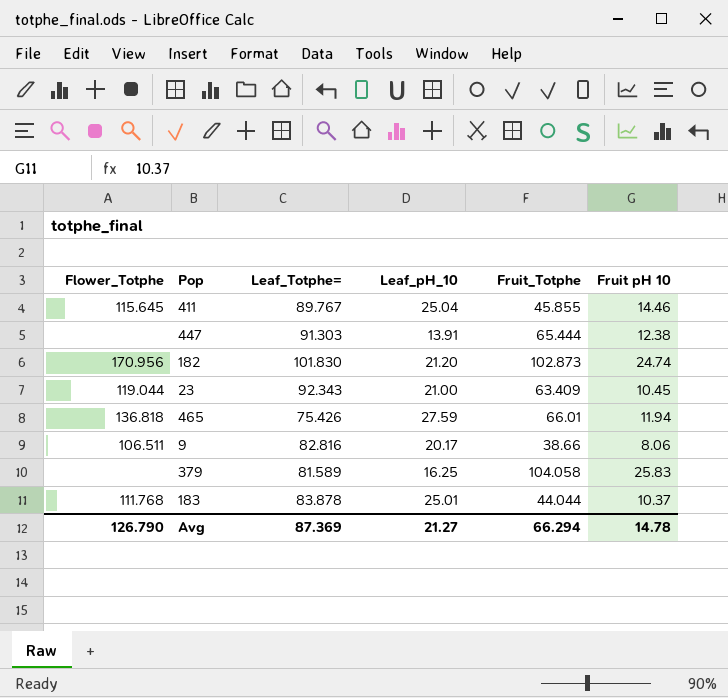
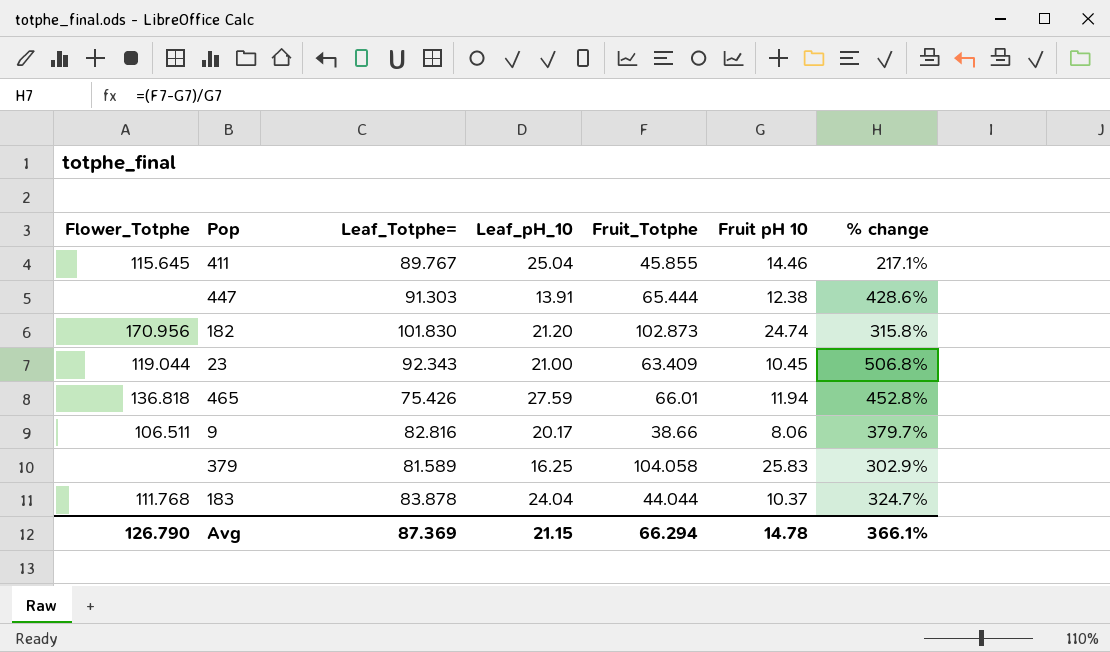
column % change | formula: none -> ([Fruit_Totphe] - [Fruit pH 10]) / [Fruit pH 10]
183 | Leaf_pH_10: 25.01 -> 24.04
Avg | Leaf_pH_10: 21.27 -> 21.15

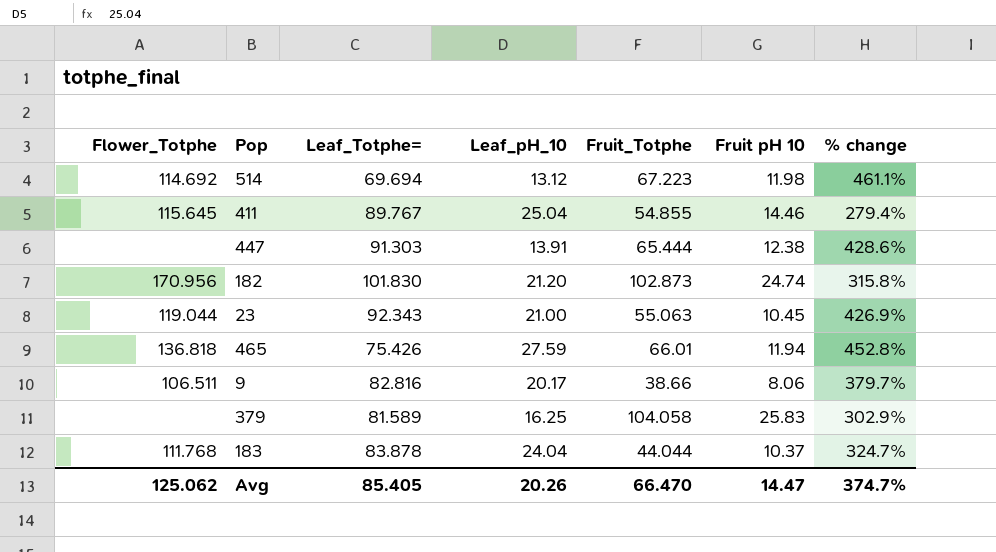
row 514: none -> 114.692 | 69.694 | 13.12 | 67.223 | 11.98 | 461.1%
411 | Fruit_Totphe: 45.855 -> 54.855
411 | % change: 217.1% -> 279.4%
23 | Fruit_Totphe: 63.409 -> 55.063
23 | % change: 506.8% -> 426.9%
Avg | Flower_Totphe: 126.790 -> 125.062
Avg | Leaf_Totphe=: 87.369 -> 85.405
Avg | Leaf_pH_10: 21.15 -> 20.26
Avg | Fruit_Totphe: 66.294 -> 66.470
Avg | Fruit pH 10: 14.78 -> 14.47
Avg | % change: 366.1% -> 374.7%

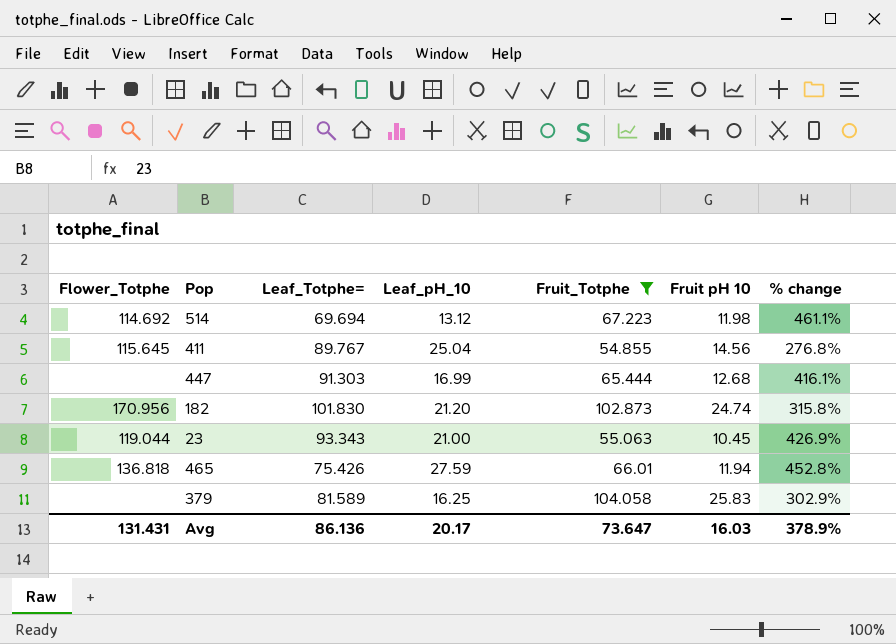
filter: none -> Fruit_Totphe >= 54.855
411 | Fruit pH 10: 14.46 -> 14.56
411 | % change: 279.4% -> 276.8%
447 | Leaf_pH_10: 13.91 -> 16.99
447 | Fruit pH 10: 12.38 -> 12.68
447 | % change: 428.6% -> 416.1%
23 | Leaf_Totphe=: 92.343 -> 93.343
Avg | Flower_Totphe: 125.062 -> 131.431
Avg | Leaf_Totphe=: 85.405 -> 86.136
Avg | Leaf_pH_10: 20.26 -> 20.17
Avg | Fruit_Totphe: 66.470 -> 73.647
Avg | Fruit pH 10: 14.47 -> 16.03
Avg | % change: 374.7% -> 378.9%

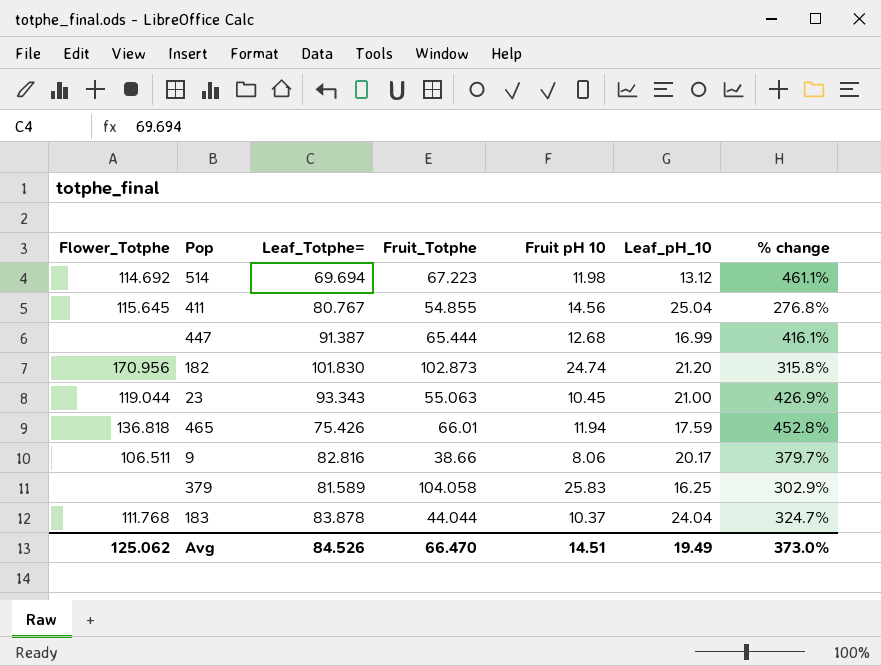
filter: Fruit_Totphe >= 54.855 -> none
column Leaf_pH_10 | position: 4 -> 6
411 | Leaf_Totphe=: 89.767 -> 80.767
447 | Leaf_Totphe=: 91.303 -> 91.387
465 | Leaf_pH_10: 27.59 -> 17.59
Avg | Flower_Totphe: 131.431 -> 125.062
Avg | Leaf_Totphe=: 86.136 -> 84.526
Avg | Fruit_Totphe: 73.647 -> 66.470
Avg | Fruit pH 10: 16.03 -> 14.51
Avg | Leaf_pH_10: 20.17 -> 19.49
Avg | % change: 378.9% -> 373.0%

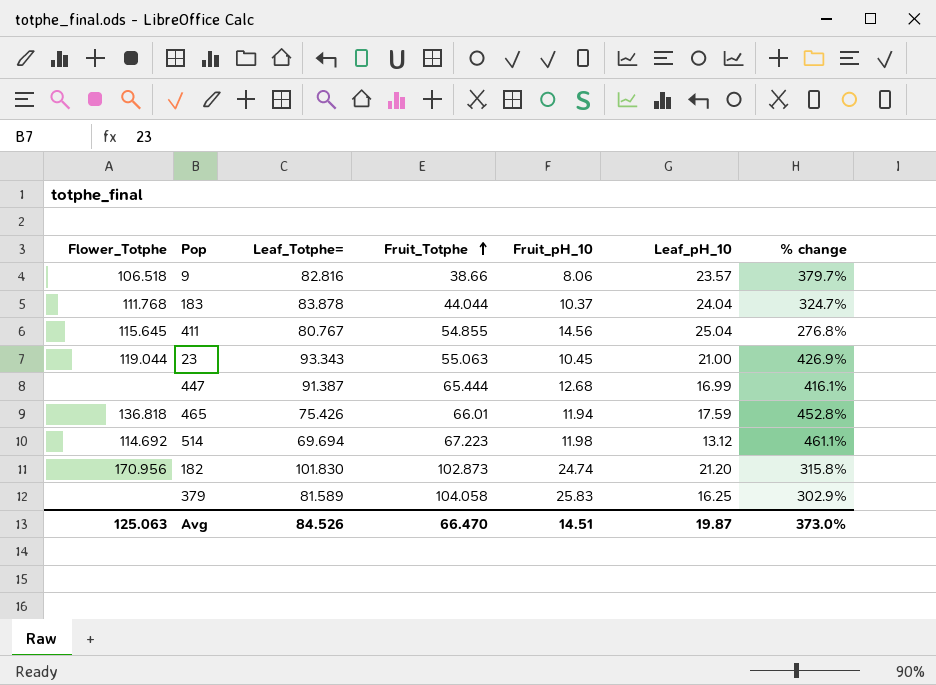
row order: none -> Fruit_Totphe ascending
column name: Fruit pH 10 -> Fruit_pH_10
9 | Flower_Totphe: 106.511 -> 106.518
9 | Leaf_pH_10: 20.17 -> 23.57
Avg | Flower_Totphe: 125.062 -> 125.063
Avg | Leaf_pH_10: 19.49 -> 19.87

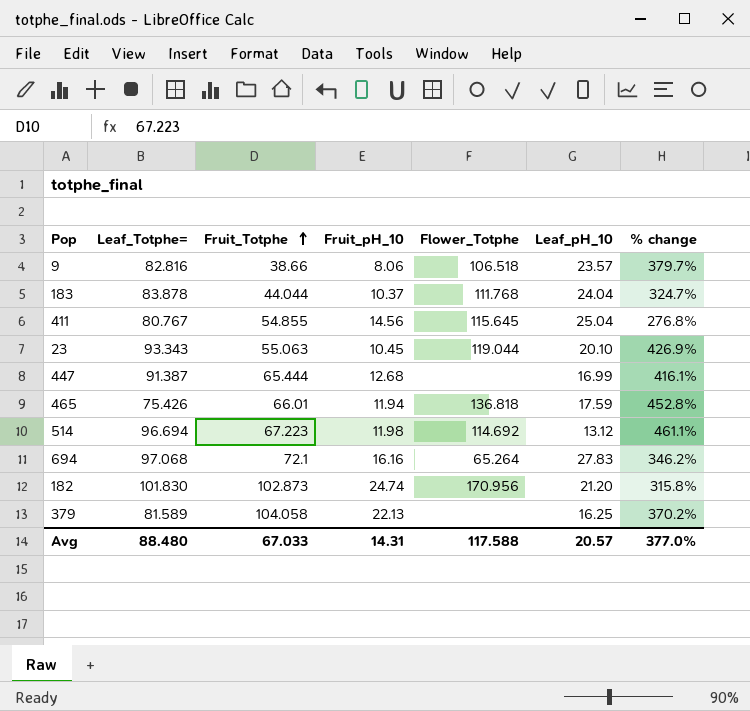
column Flower_Totphe | position: 1 -> 5
23 | Leaf_pH_10: 21.00 -> 20.10
514 | Leaf_Totphe=: 69.694 -> 96.694
row 694: none -> 97.068 | 72.1 | 16.16 | 65.264 | 27.83 | 346.2%
379 | Fruit_pH_10: 25.83 -> 22.13
379 | % change: 302.9% -> 370.2%
Avg | Leaf_Totphe=: 84.526 -> 88.480
Avg | Fruit_Totphe: 66.470 -> 67.033
Avg | Fruit_pH_10: 14.51 -> 14.31
Avg | Flower_Totphe: 125.063 -> 117.588
Avg | Leaf_pH_10: 19.87 -> 20.57
Avg | % change: 373.0% -> 377.0%

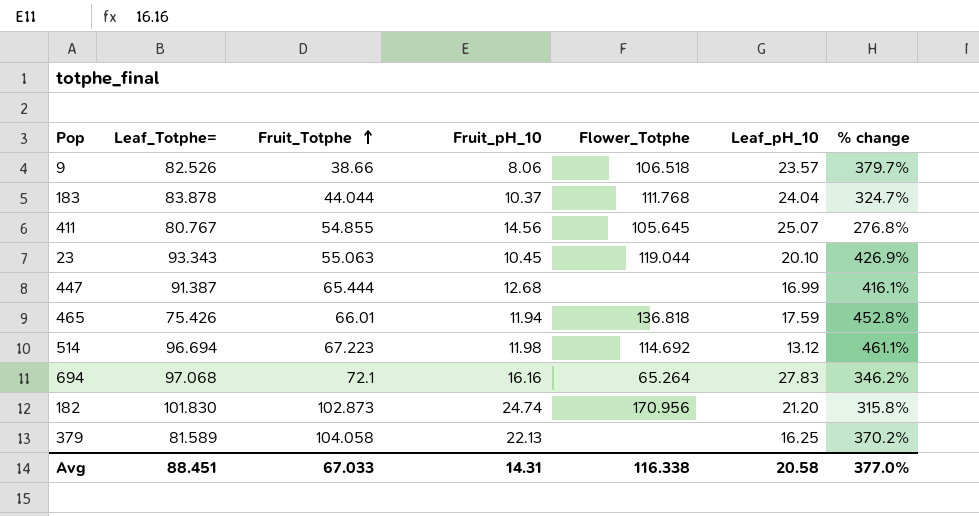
9 | Leaf_Totphe=: 82.816 -> 82.526
411 | Flower_Totphe: 115.645 -> 105.645
411 | Leaf_pH_10: 25.04 -> 25.07
Avg | Leaf_Totphe=: 88.480 -> 88.451
Avg | Flower_Totphe: 117.588 -> 116.338
Avg | Leaf_pH_10: 20.57 -> 20.58

